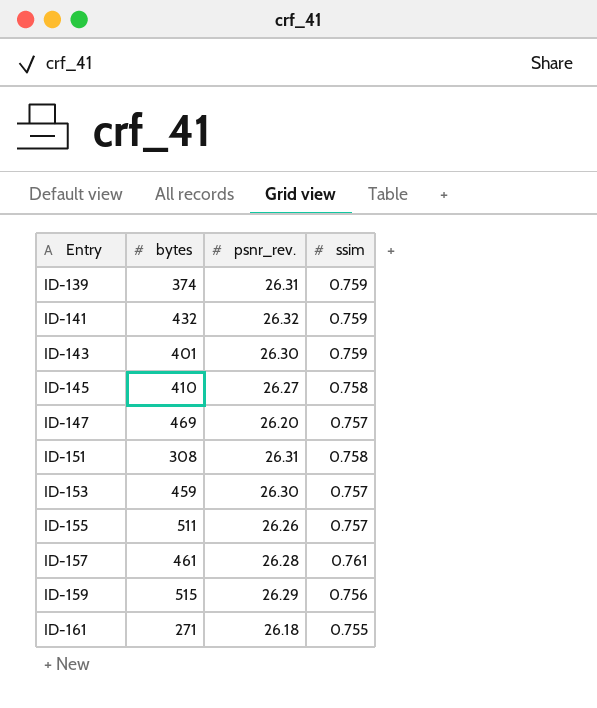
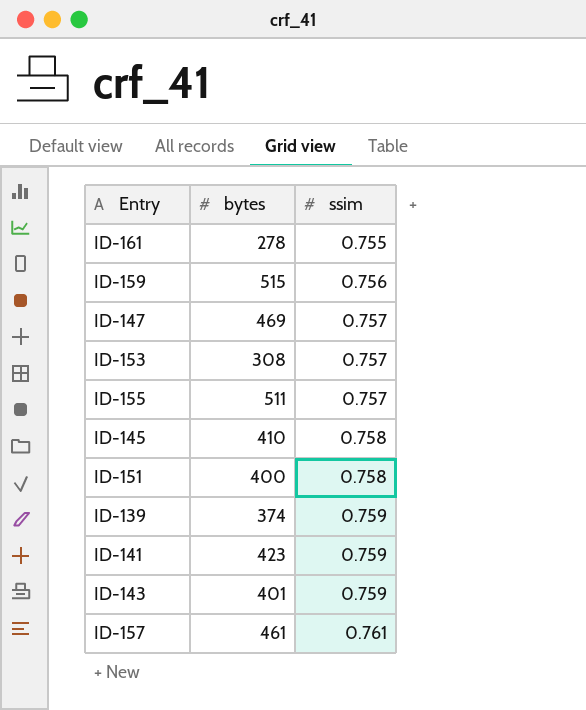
row order: Entry ascending -> ssim ascending
column psnr_rev. | position: 3 -> none
ID-161 | bytes: 271 -> 278
ID-153 | bytes: 459 -> 308
ID-151 | bytes: 308 -> 400
ID-141 | bytes: 432 -> 423

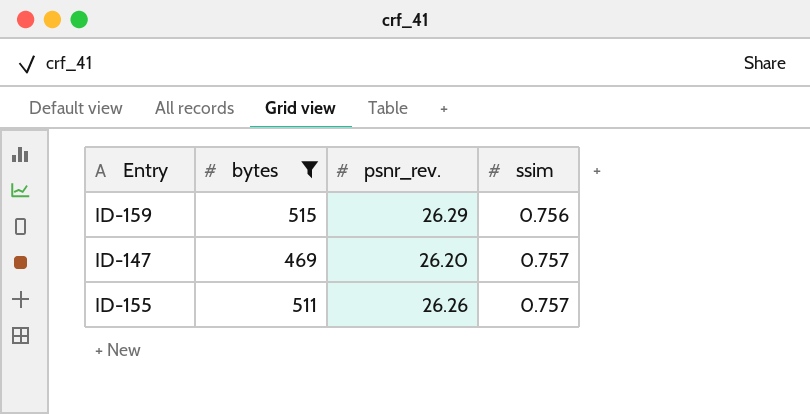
filter: none -> bytes >= 469
column psnr_rev. | position: none -> 3

